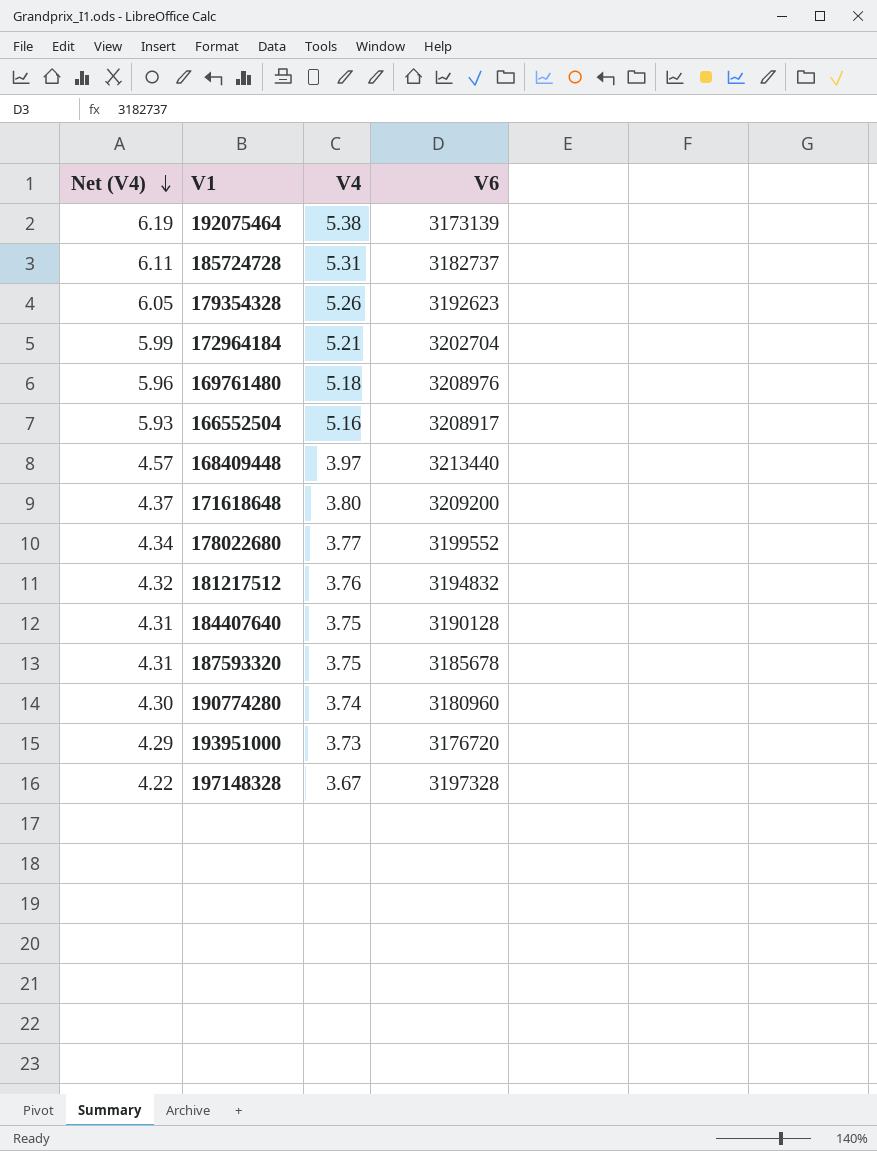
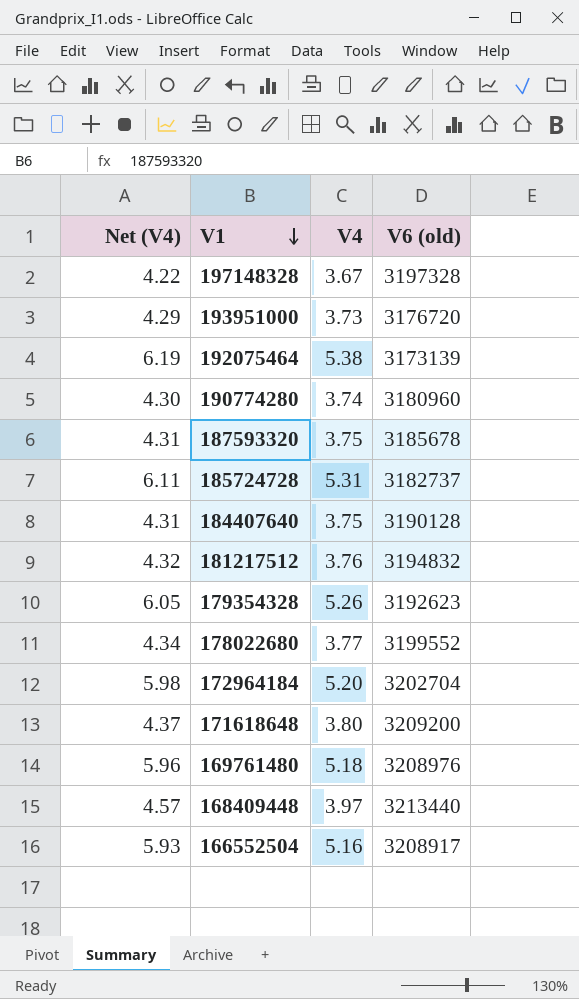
row order: Net (V4) descending -> V1 descending
column name: V6 -> V6 (old)
172964184 | Net (V4): 5.99 -> 5.98
172964184 | V4: 5.21 -> 5.20

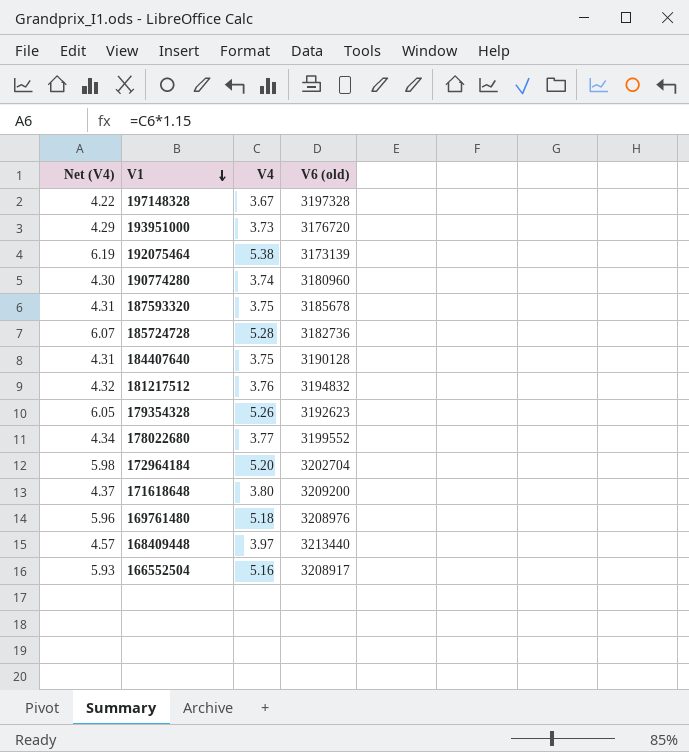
185724728 | Net (V4): 6.11 -> 6.07
185724728 | V4: 5.31 -> 5.28
185724728 | V6 (old): 3182737 -> 3182736

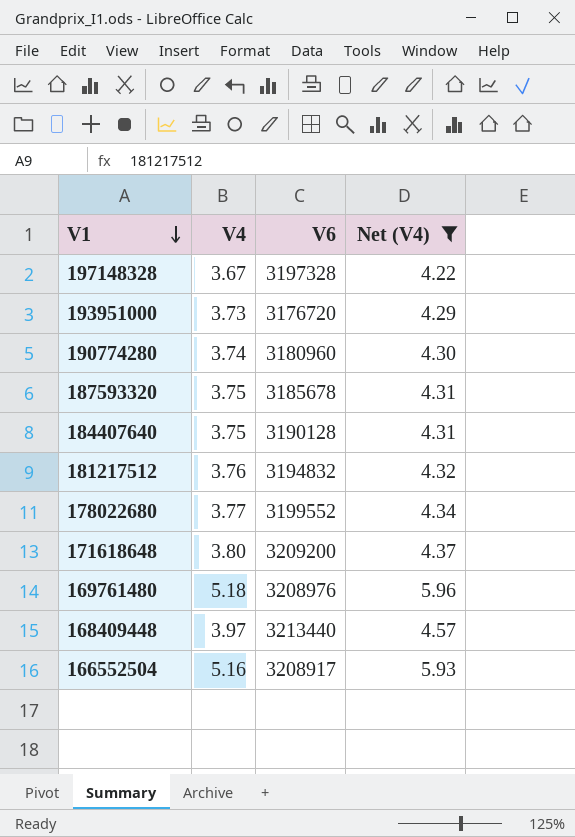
filter: none -> Net (V4) <= 5.96
column name: V6 (old) -> V6
column Net (V4) | position: 1 -> 4

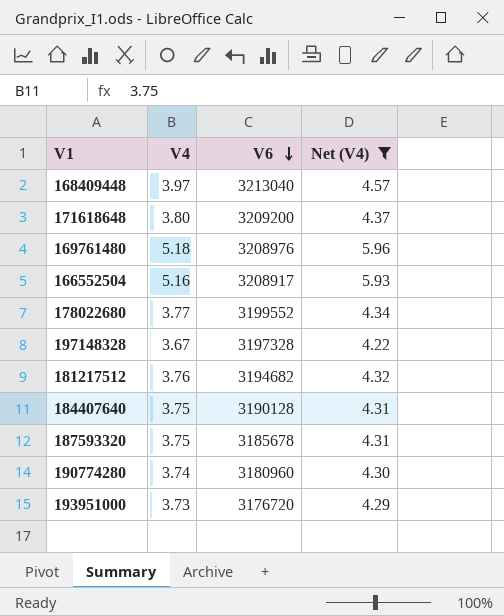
row order: V1 descending -> V6 descending
168409448 | V6: 3213440 -> 3213040
181217512 | V6: 3194832 -> 3194682

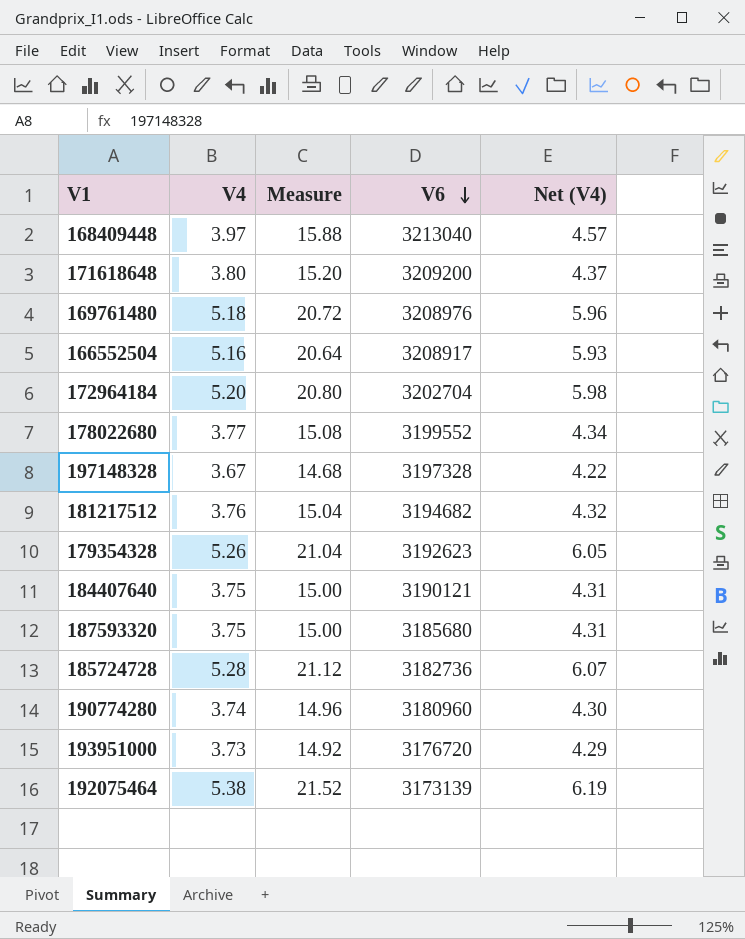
filter: Net (V4) <= 5.96 -> none
column Measure | formula: none -> [V4] * 4
184407640 | V6: 3190128 -> 3190121
187593320 | V6: 3185678 -> 3185680

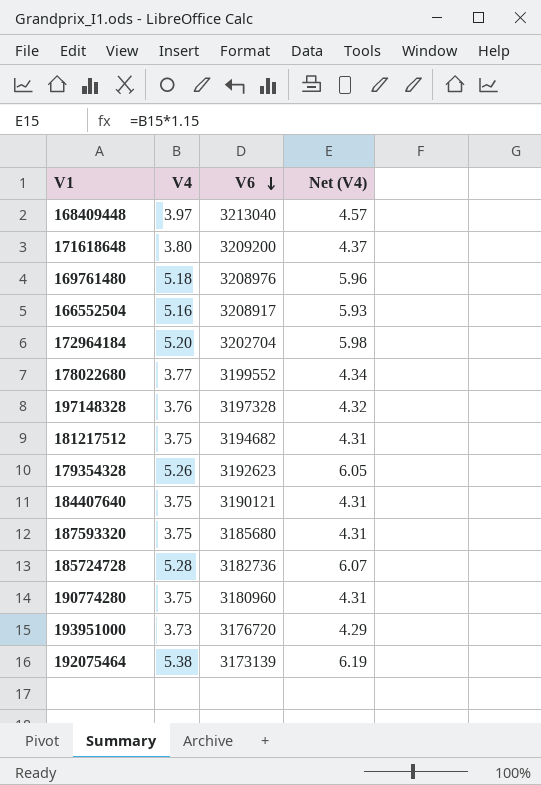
column Measure | formula: [V4] * 4 -> none
197148328 | V4: 3.67 -> 3.76
197148328 | Net (V4): 4.22 -> 4.32
181217512 | V4: 3.76 -> 3.75
181217512 | Net (V4): 4.32 -> 4.31
190774280 | V4: 3.74 -> 3.75
190774280 | Net (V4): 4.30 -> 4.31

